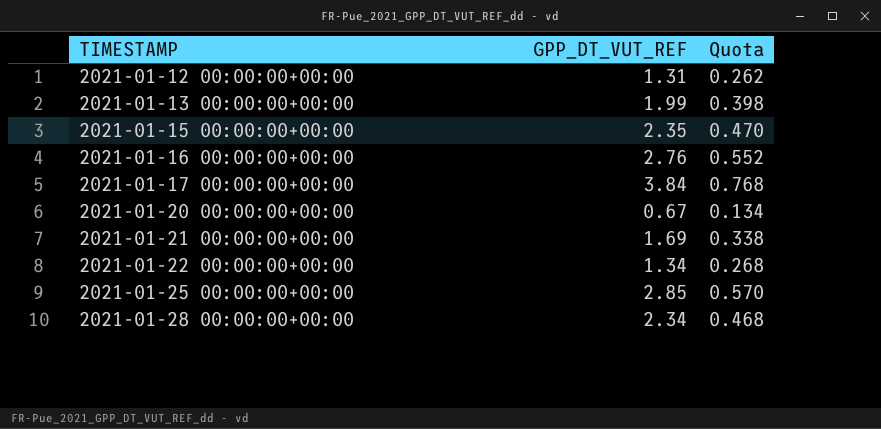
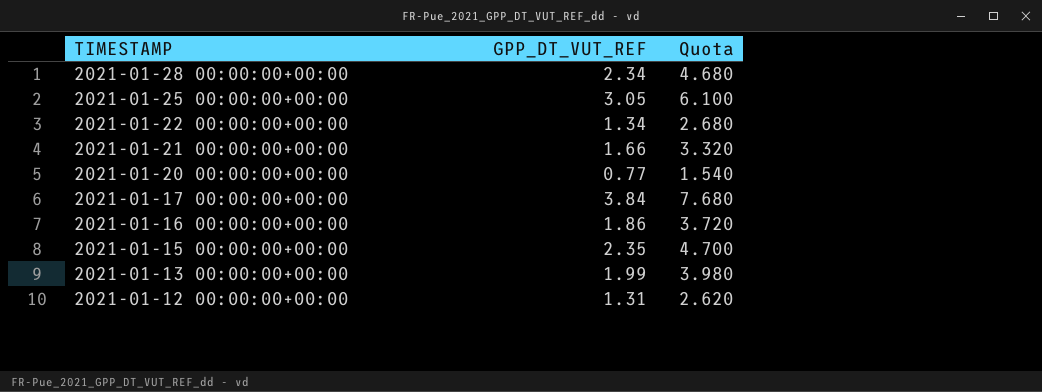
row order: TIMESTAMP ascending -> TIMESTAMP descending
column Quota | formula: [GPP_DT_VUT_REF] * 0.2 -> [GPP_DT_VUT_REF] * 2
2021-01-25 00:00:00+00:00 | GPP_DT_VUT_REF: 2.85 -> 3.05
2021-01-21 00:00:00+00:00 | GPP_DT_VUT_REF: 1.69 -> 1.66
2021-01-20 00:00:00+00:00 | GPP_DT_VUT_REF: 0.67 -> 0.77
2021-01-16 00:00:00+00:00 | GPP_DT_VUT_REF: 2.76 -> 1.86

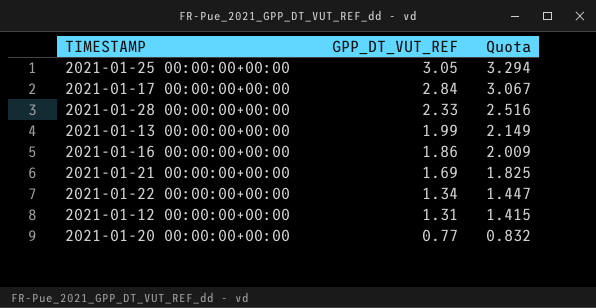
row order: TIMESTAMP descending -> GPP_DT_VUT_REF descending
column Quota | formula: [GPP_DT_VUT_REF] * 2 -> [GPP_DT_VUT_REF] * 1.08
row 2021-01-15 00:00:00+00:00: 2.35 | 4.700 -> none
2021-01-17 00:00:00+00:00 | GPP_DT_VUT_REF: 3.84 -> 2.84
2021-01-28 00:00:00+00:00 | GPP_DT_VUT_REF: 2.34 -> 2.33
2021-01-21 00:00:00+00:00 | GPP_DT_VUT_REF: 1.66 -> 1.69

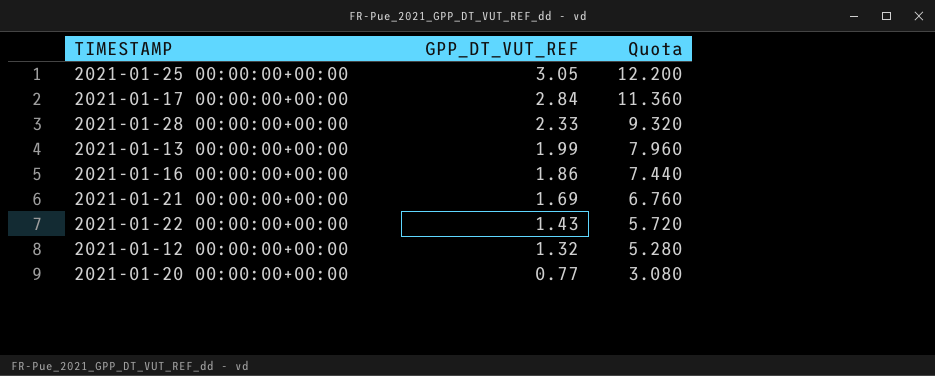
column Quota | formula: [GPP_DT_VUT_REF] * 1.08 -> [GPP_DT_VUT_REF] * 4
2021-01-22 00:00:00+00:00 | GPP_DT_VUT_REF: 1.34 -> 1.43
2021-01-12 00:00:00+00:00 | GPP_DT_VUT_REF: 1.31 -> 1.32

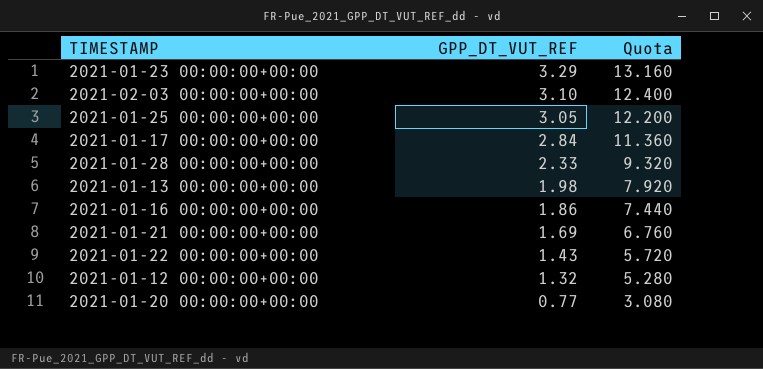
row 2021-01-23 00:00:00+00:00: none -> 3.29 | 13.160
row 2021-02-03 00:00:00+00:00: none -> 3.10 | 12.400
2021-01-13 00:00:00+00:00 | GPP_DT_VUT_REF: 1.99 -> 1.98
2021-01-13 00:00:00+00:00 | Quota: 7.960 -> 7.920

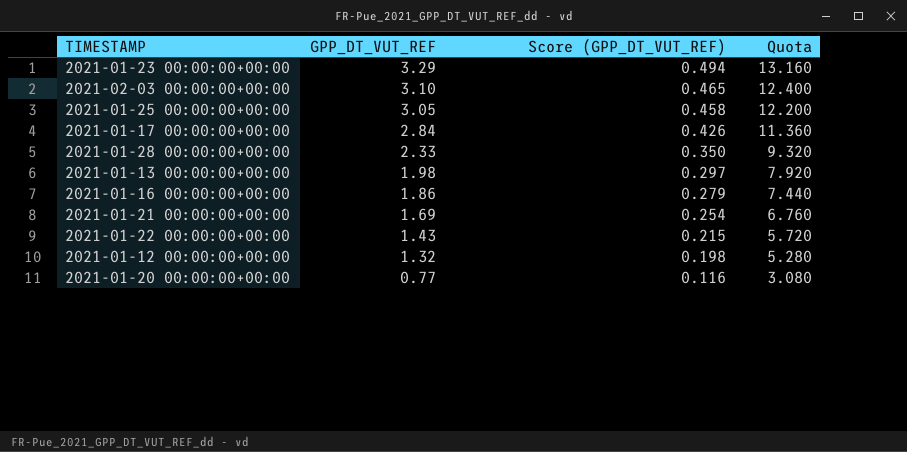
column Score (GPP_DT_VUT_REF) | formula: none -> [GPP_DT_VUT_REF] * 0.15

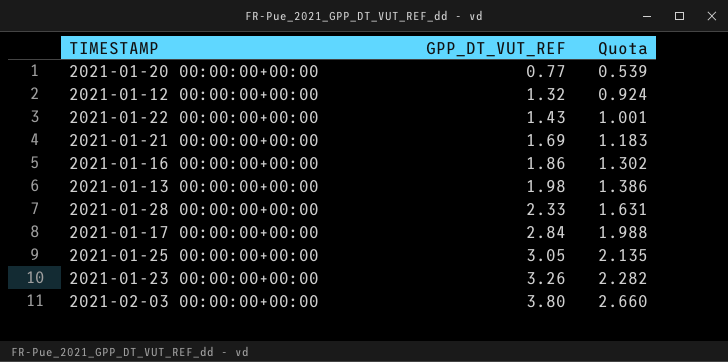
row order: GPP_DT_VUT_REF descending -> GPP_DT_VUT_REF ascending
column Score (GPP_DT_VUT_REF) | formula: [GPP_DT_VUT_REF] * 0.15 -> none
column Quota | formula: [GPP_DT_VUT_REF] * 4 -> [GPP_DT_VUT_REF] * 0.7
2021-01-23 00:00:00+00:00 | GPP_DT_VUT_REF: 3.29 -> 3.26
2021-02-03 00:00:00+00:00 | GPP_DT_VUT_REF: 3.10 -> 3.80

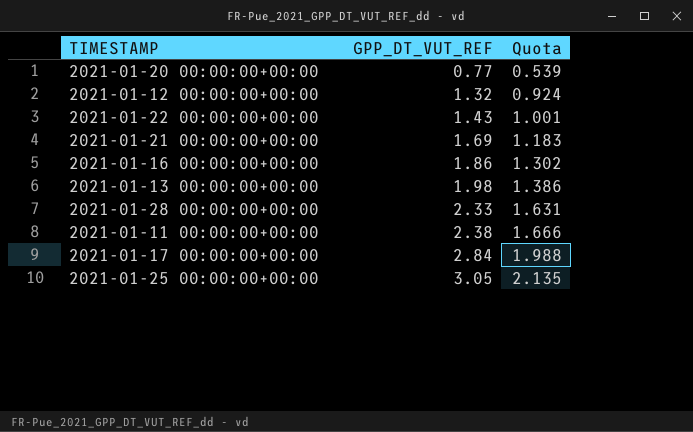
row 2021-01-23 00:00:00+00:00: 3.26 | 2.282 -> none
row 2021-02-03 00:00:00+00:00: 3.80 | 2.660 -> none
row 2021-01-11 00:00:00+00:00: none -> 2.38 | 1.666

